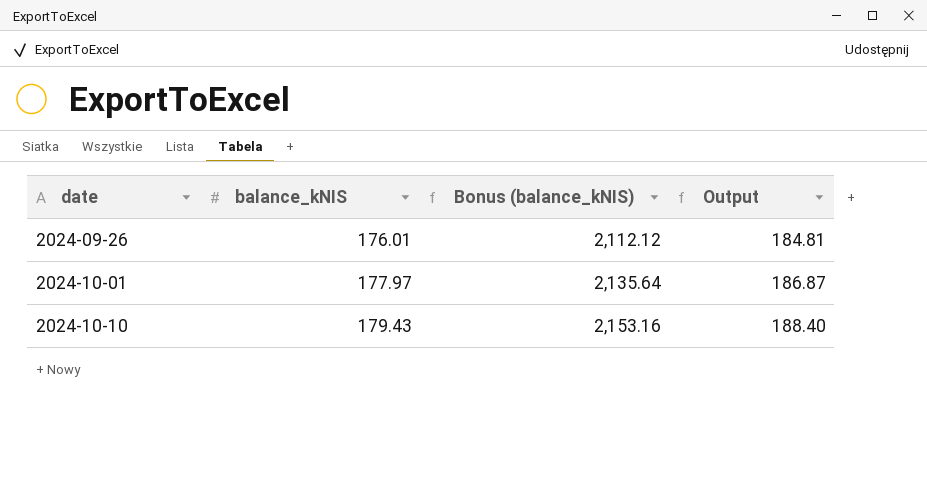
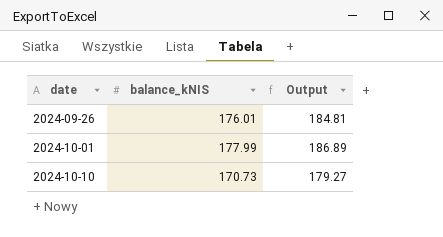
column Bonus (balance_kNIS) | formula: [balance_kNIS] * 12 -> none
2024-10-01 | balance_kNIS: 177.97 -> 177.99
2024-10-01 | Output: 186.87 -> 186.89
2024-10-10 | balance_kNIS: 179.43 -> 170.73
2024-10-10 | Output: 188.40 -> 179.27

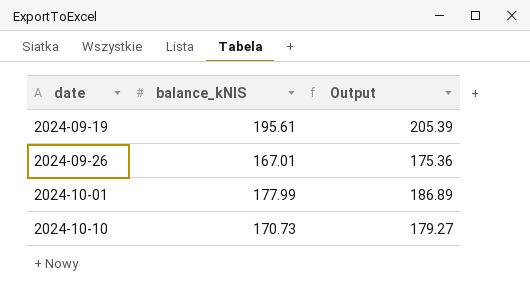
row 2024-09-19: none -> 195.61 | 205.39
2024-09-26 | balance_kNIS: 176.01 -> 167.01
2024-09-26 | Output: 184.81 -> 175.36

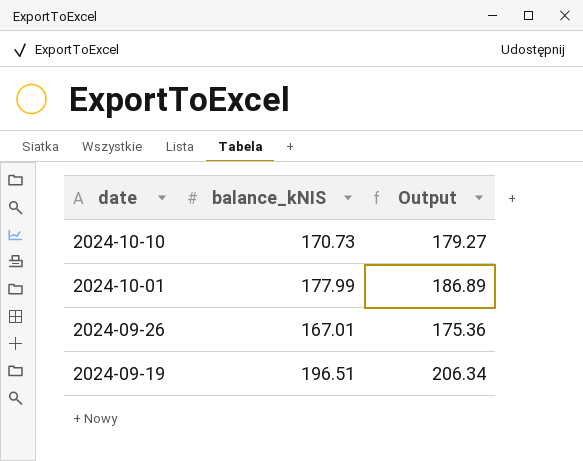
row order: date ascending -> date descending
2024-09-19 | balance_kNIS: 195.61 -> 196.51
2024-09-19 | Output: 205.39 -> 206.34

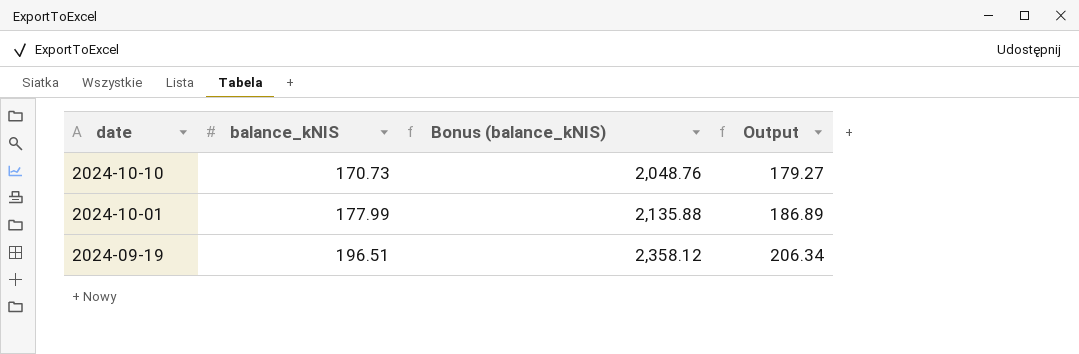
column Bonus (balance_kNIS) | formula: none -> [balance_kNIS] * 12
row 2024-09-26: 167.01 | 175.36 -> none

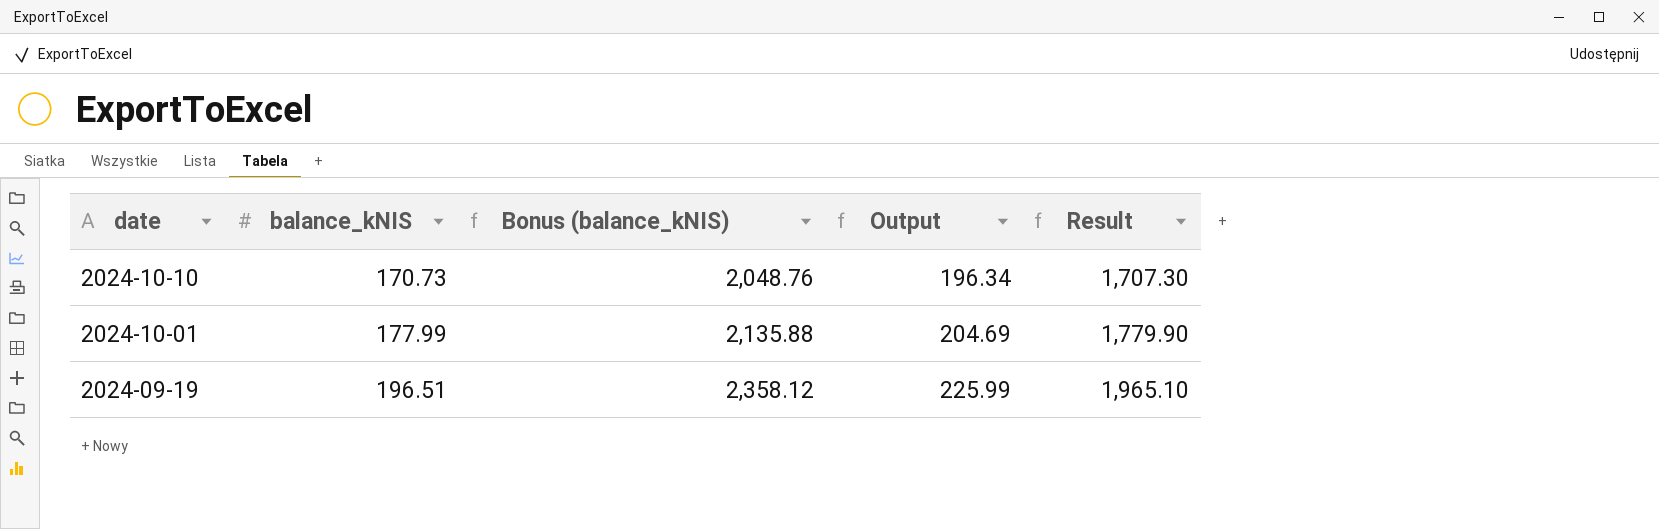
column Output | formula: [balance_kNIS] * 1.05 -> [balance_kNIS] * 1.15
column Result | formula: none -> [balance_kNIS] * 10

